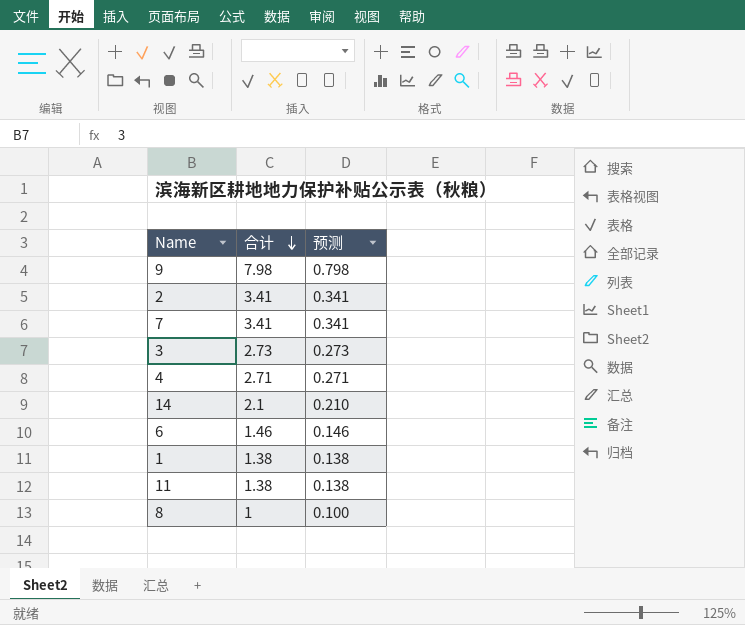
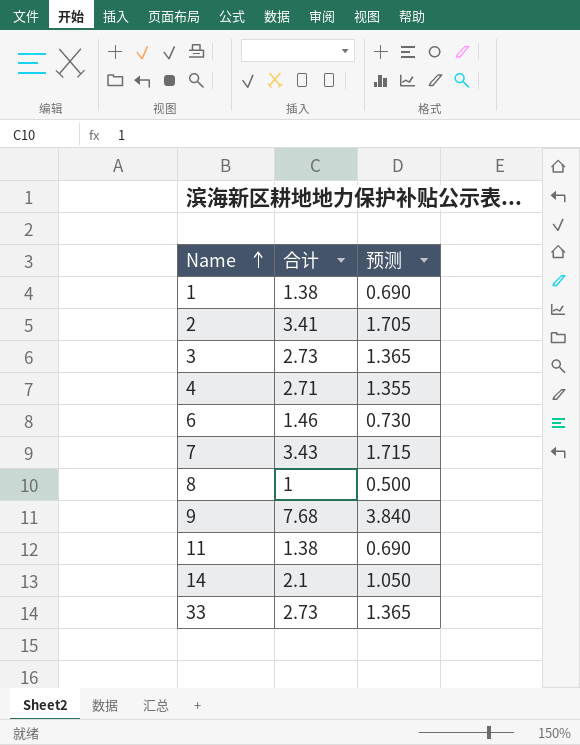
row order: 合计 descending -> Name ascending
column 预测 | formula: [合计] * 0.1 -> [合计] * 0.5
7 | 合计: 3.41 -> 3.43
9 | 合计: 7.98 -> 7.68
row 33: none -> 2.73 | 1.365

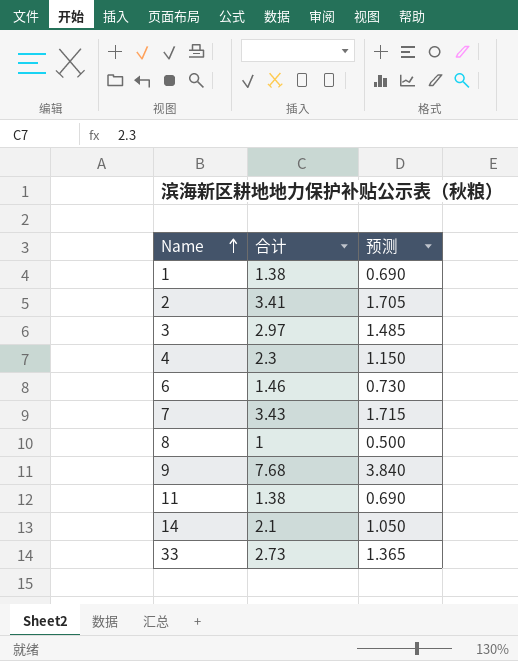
3 | 合计: 2.73 -> 2.97
3 | 预测: 1.365 -> 1.485
4 | 合计: 2.71 -> 2.3
4 | 预测: 1.355 -> 1.150

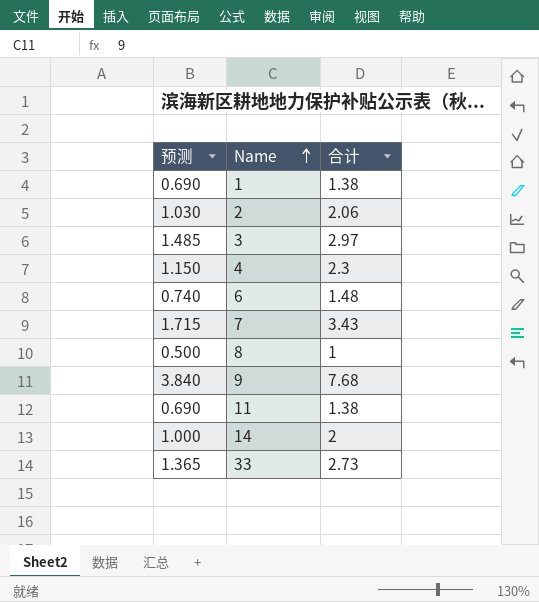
column 预测 | position: 3 -> 1
2 | 预测: 1.705 -> 1.030
2 | 合计: 3.41 -> 2.06
6 | 预测: 0.730 -> 0.740
6 | 合计: 1.46 -> 1.48
14 | 预测: 1.050 -> 1.000
14 | 合计: 2.1 -> 2

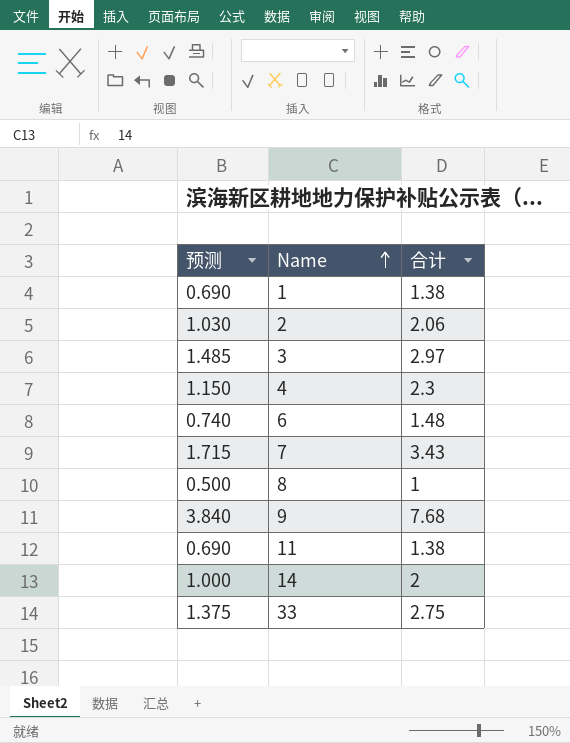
33 | 预测: 1.365 -> 1.375
33 | 合计: 2.73 -> 2.75

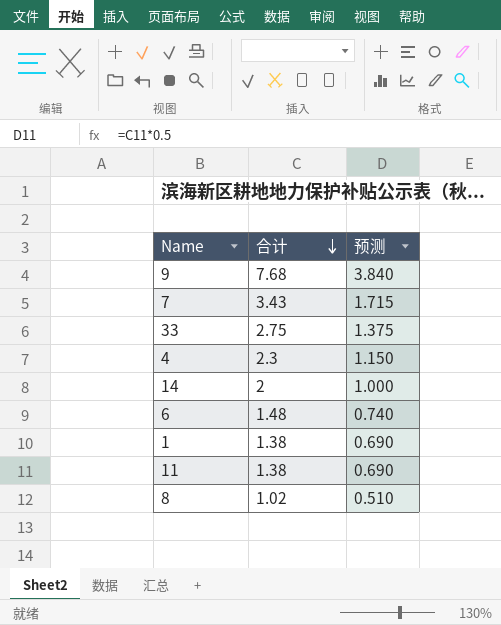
row order: Name ascending -> 合计 descending
column 预测 | position: 1 -> 3
row 2: 1.030 | 2.06 -> none
row 3: 1.485 | 2.97 -> none
8 | 合计: 1 -> 1.02
8 | 预测: 0.500 -> 0.510

